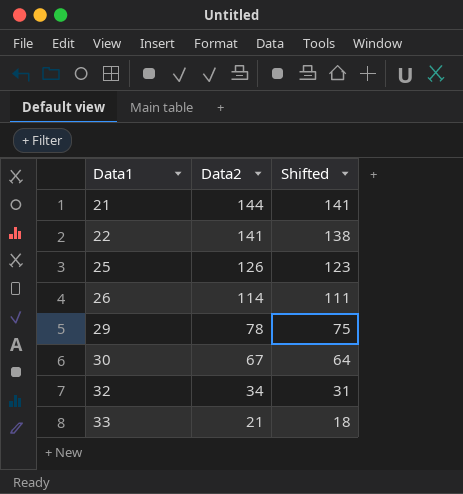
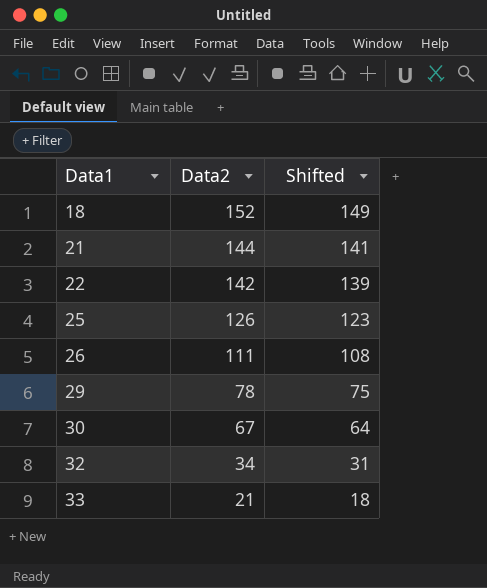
row 18: none -> 152 | 149
22 | Data2: 141 -> 142
22 | Shifted: 138 -> 139
26 | Data2: 114 -> 111
26 | Shifted: 111 -> 108

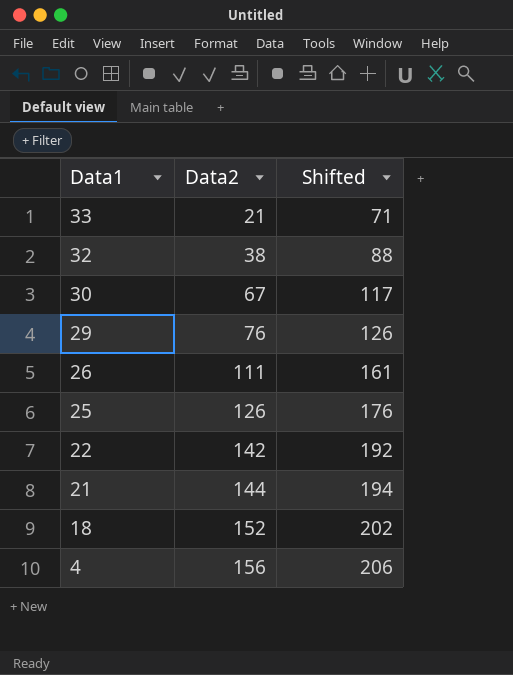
row order: Data1 ascending -> Data1 descending
column Shifted | formula: [Data2] - 3 -> [Data2] + 50
32 | Data2: 34 -> 38
29 | Data2: 78 -> 76
row 4: none -> 156 | 206

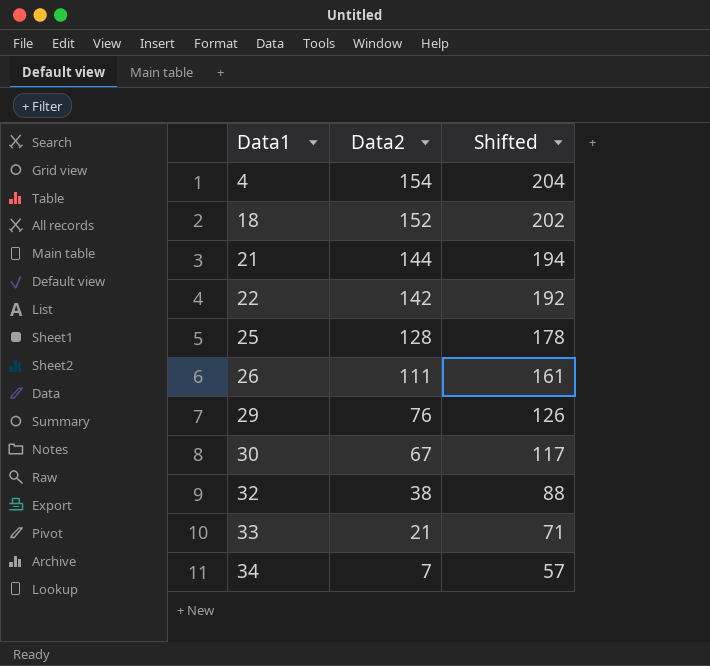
row order: Data1 descending -> Data1 ascending
4 | Data2: 156 -> 154
4 | Shifted: 206 -> 204
25 | Data2: 126 -> 128
25 | Shifted: 176 -> 178
row 34: none -> 7 | 57

